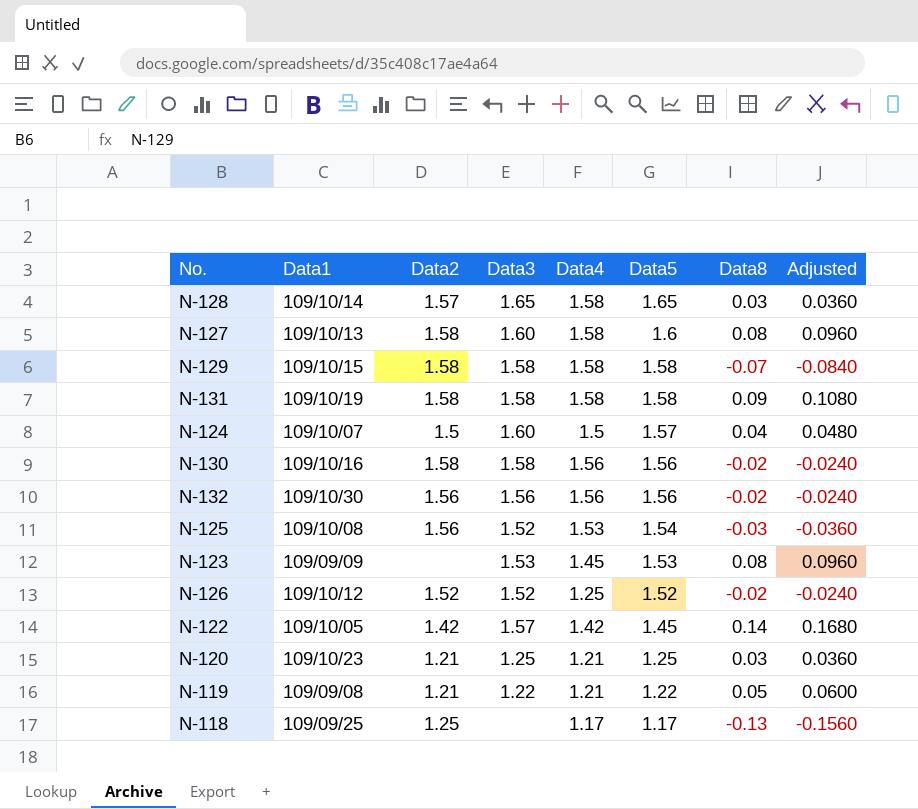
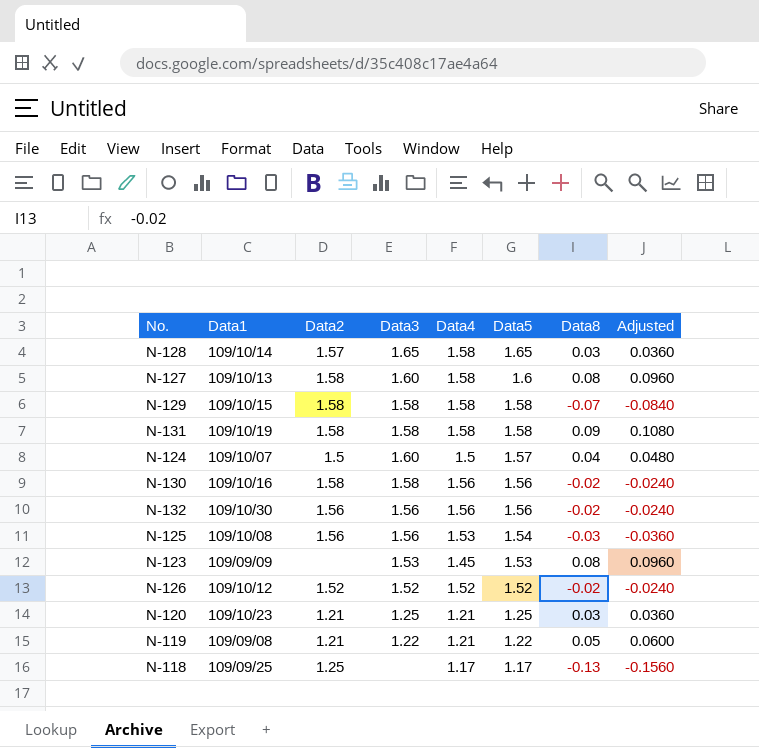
row N-122: 109/10/05 | 1.42 | 1.57 | 1.42 | 1.45 | 0.14 | 0.1680 -> none
N-125 | Data3: 1.52 -> 1.56
N-126 | Data4: 1.25 -> 1.52

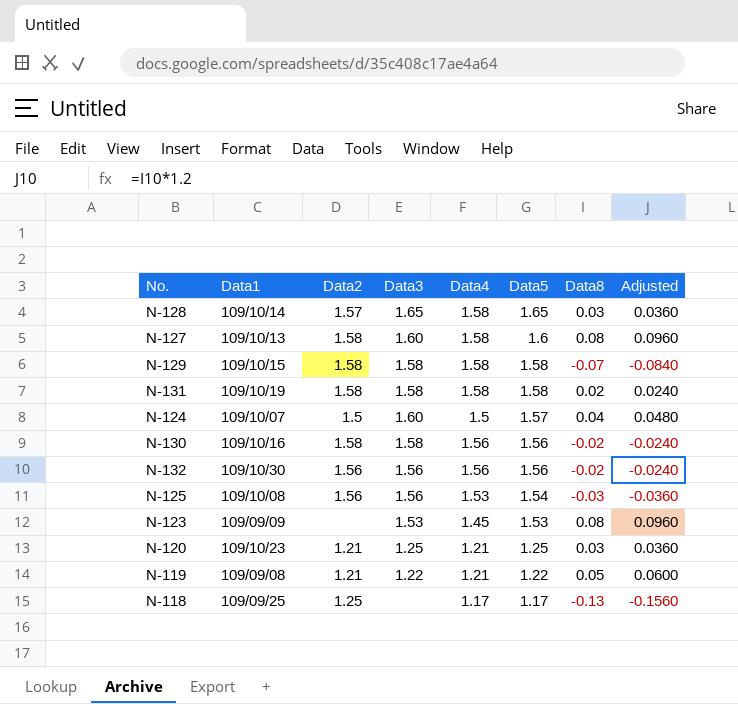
row N-126: 109/10/12 | 1.52 | 1.52 | 1.52 | 1.52 | -0.02 | -0.0240 -> none
N-131 | Data8: 0.09 -> 0.02
N-131 | Adjusted: 0.1080 -> 0.0240

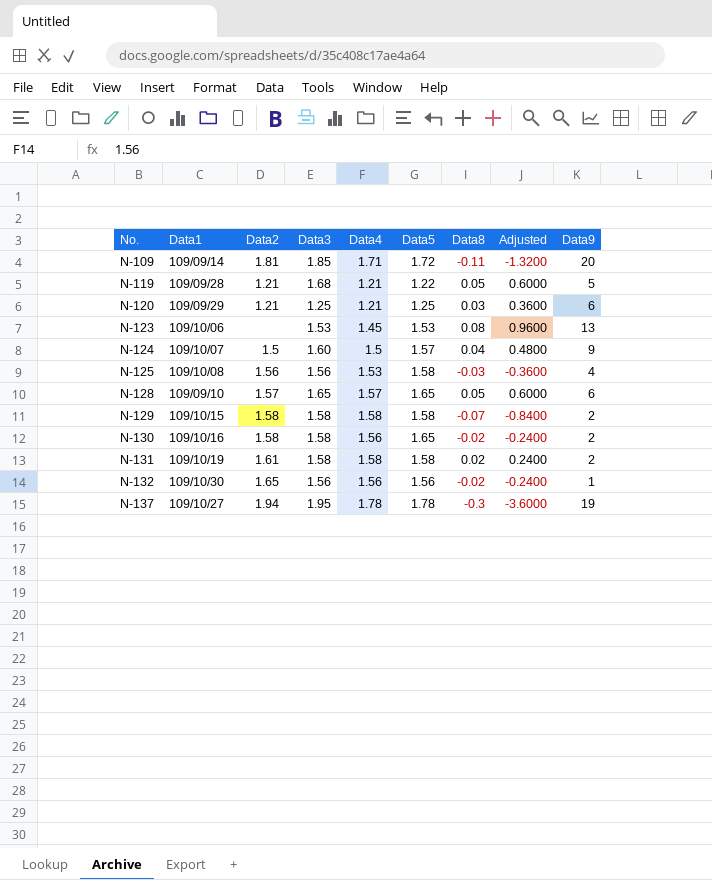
row order: Data5 descending -> No. ascending
column Adjusted | formula: [Data8] * 1.2 -> [Data8] * 12
column Data9 | position: none -> 9
row N-127: 109/10/13 | 1.58 | 1.60 | 1.58 | 1.6 | 0.08 | 0.0960 -> none
row N-118: 109/09/25 | 1.25 | none | 1.17 | 1.17 | -0.13 | -0.1560 -> none
row N-109: none -> 109/09/14 | 1.81 | 1.85 | 1.71 | 1.72 | -0.11 | -1.3200 | 20
N-119 | Data1: 109/09/08 -> 109/09/28
N-119 | Data3: 1.22 -> 1.68
N-120 | Data1: 109/10/23 -> 109/09/29
N-123 | Data1: 109/09/09 -> 109/10/06
N-125 | Data5: 1.54 -> 1.58
N-128 | Data1: 109/10/14 -> 109/09/10
N-128 | Data4: 1.58 -> 1.57
N-128 | Data8: 0.03 -> 0.05
N-130 | Data5: 1.56 -> 1.65
N-131 | Data2: 1.58 -> 1.61
N-132 | Data2: 1.56 -> 1.65
row N-137: none -> 109/10/27 | 1.94 | 1.95 | 1.78 | 1.78 | -0.3 | -3.6000 | 19

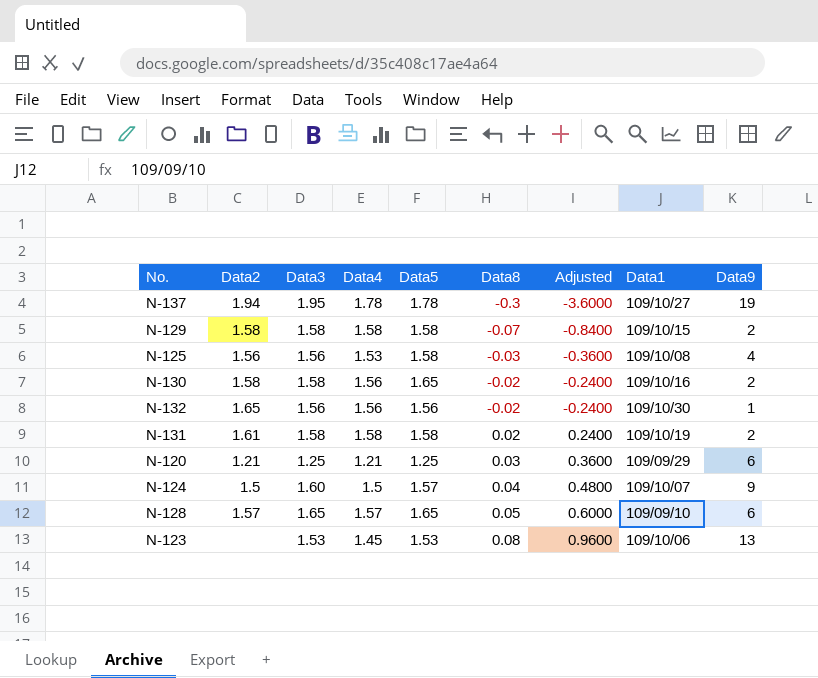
row order: No. ascending -> Data8 ascending
column Data1 | position: 2 -> 8
row N-109: 109/09/14 | 1.81 | 1.85 | 1.71 | 1.72 | -0.11 | -1.3200 | 20 -> none
row N-119: 109/09/28 | 1.21 | 1.68 | 1.21 | 1.22 | 0.05 | 0.6000 | 5 -> none

